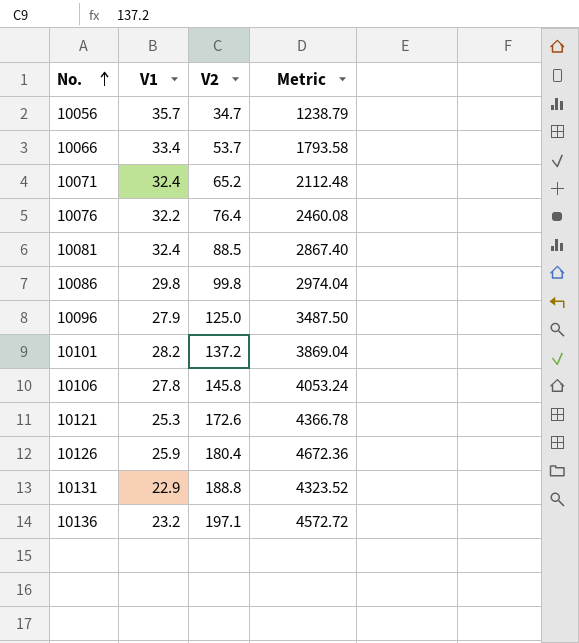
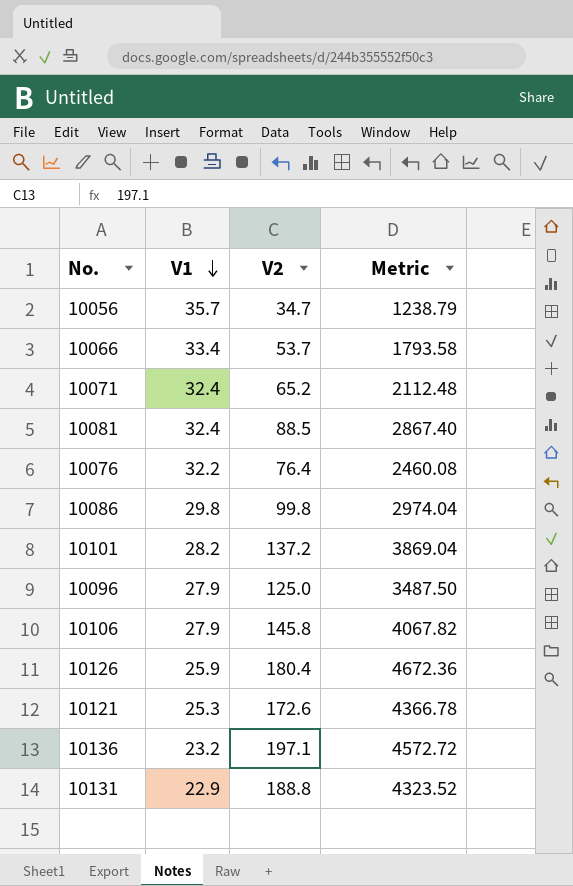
row order: No. ascending -> V1 descending
10106 | V1: 27.8 -> 27.9
10106 | Metric: 4053.24 -> 4067.82

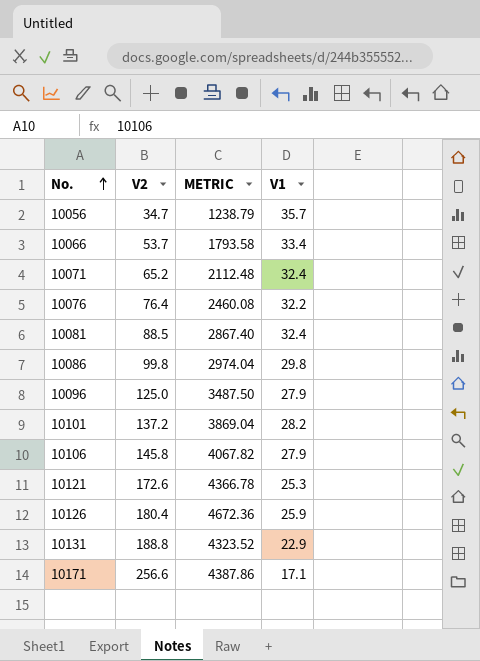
row order: V1 descending -> No. ascending
column name: Metric -> METRIC
column V1 | position: 2 -> 4
row 10136: 23.2 | 197.1 | 4572.72 -> none
row 10171: none -> 256.6 | 4387.86 | 17.1

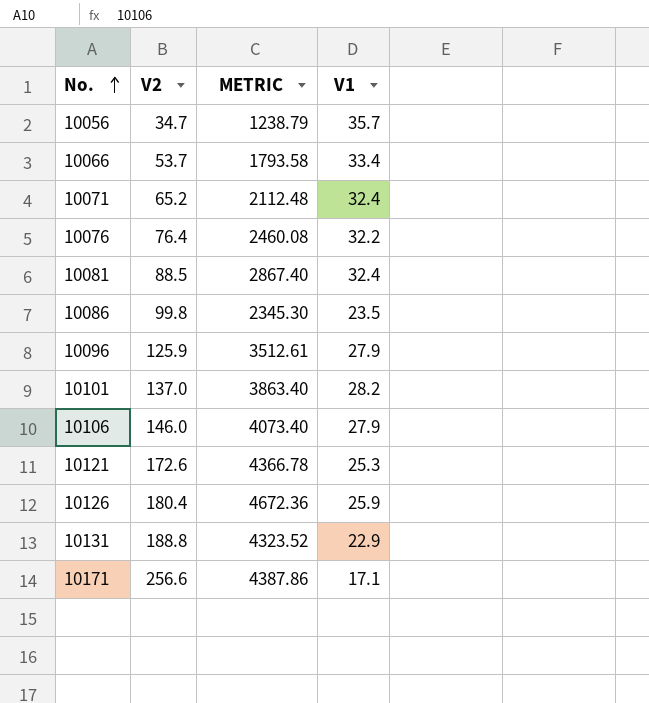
10086 | METRIC: 2974.04 -> 2345.30
10086 | V1: 29.8 -> 23.5
10096 | V2: 125.0 -> 125.9
10096 | METRIC: 3487.50 -> 3512.61
10101 | V2: 137.2 -> 137.0
10101 | METRIC: 3869.04 -> 3863.40
10106 | V2: 145.8 -> 146.0
10106 | METRIC: 4067.82 -> 4073.40

